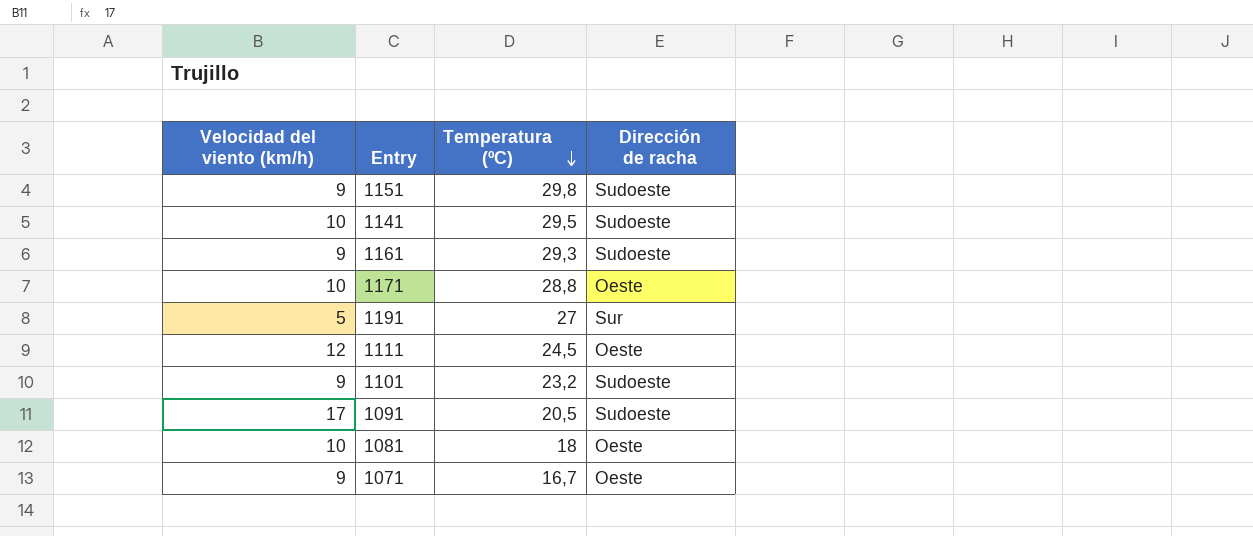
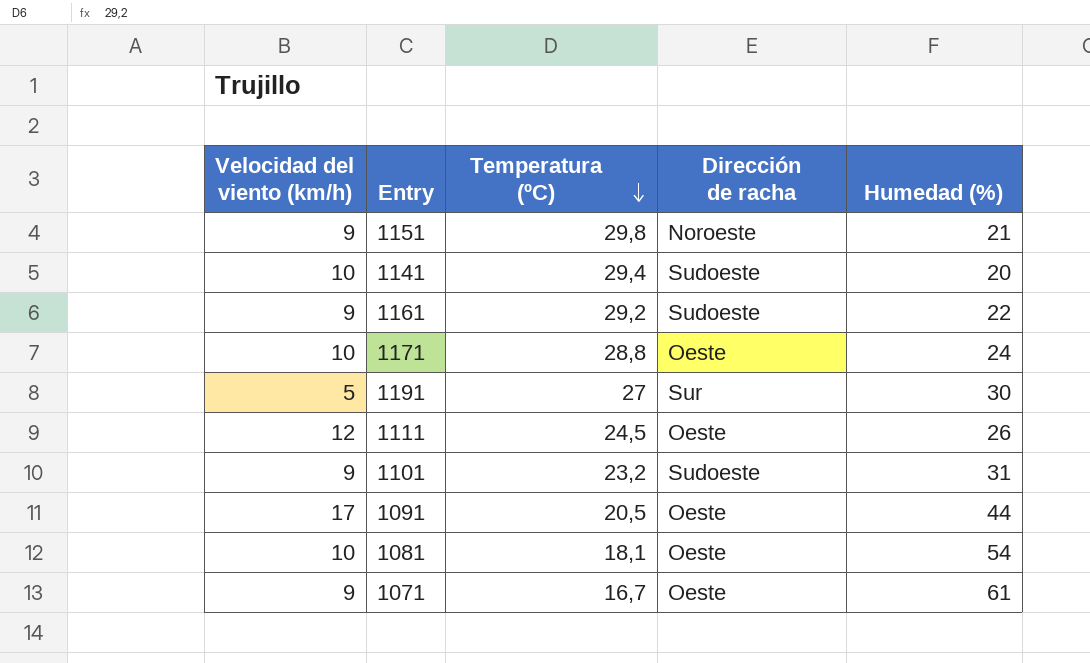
column Humedad (%) | position: none -> 5
1151 | Dirección de racha: Sudoeste -> Noroeste
1141 | Temperatura (ºC): 29,5 -> 29,4
1161 | Temperatura (ºC): 29,3 -> 29,2
1091 | Dirección de racha: Sudoeste -> Oeste
1081 | Temperatura (ºC): 18 -> 18,1

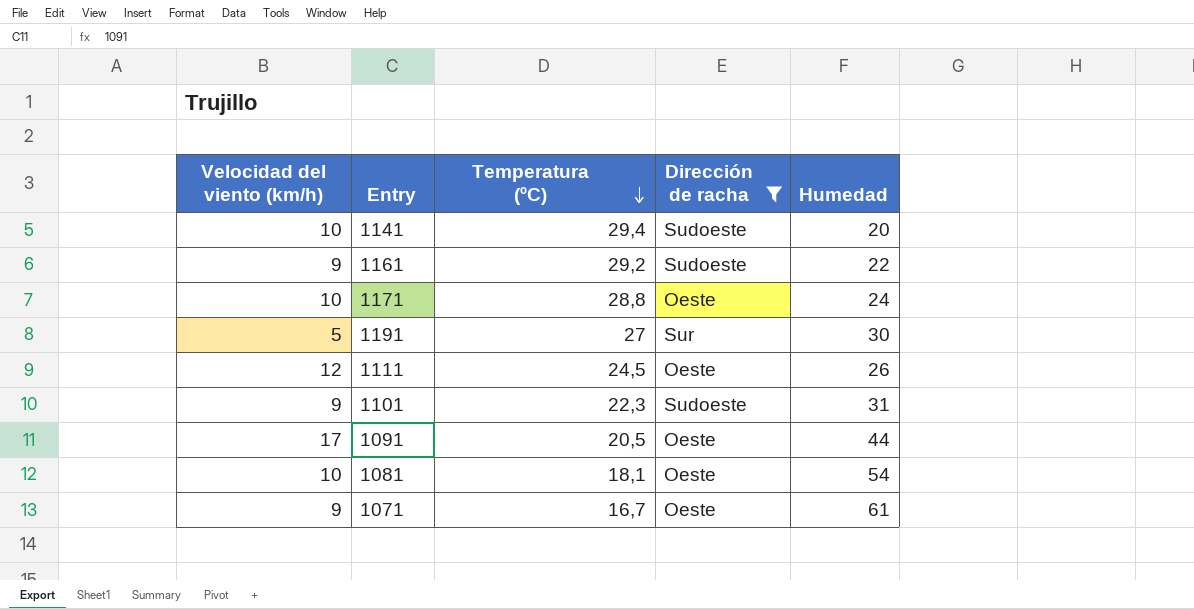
filter: none -> Dirección de racha != Noroeste
column name: Humedad (%) -> Humedad
1101 | Temperatura (ºC): 23,2 -> 22,3

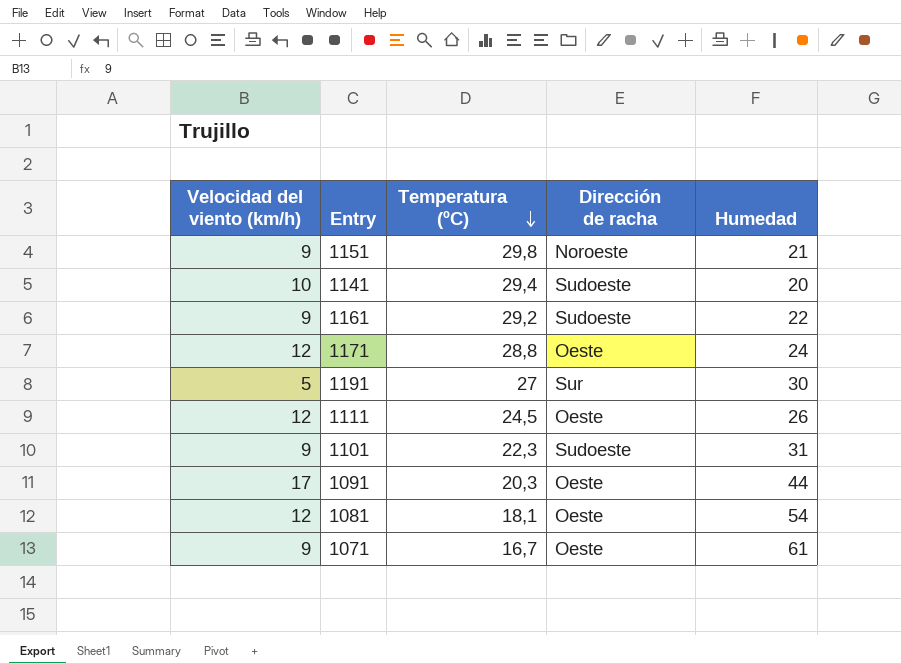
filter: Dirección de racha != Noroeste -> none
1171 | Velocidad del viento (km/h): 10 -> 12
1091 | Temperatura (ºC): 20,5 -> 20,3
1081 | Velocidad del viento (km/h): 10 -> 12

